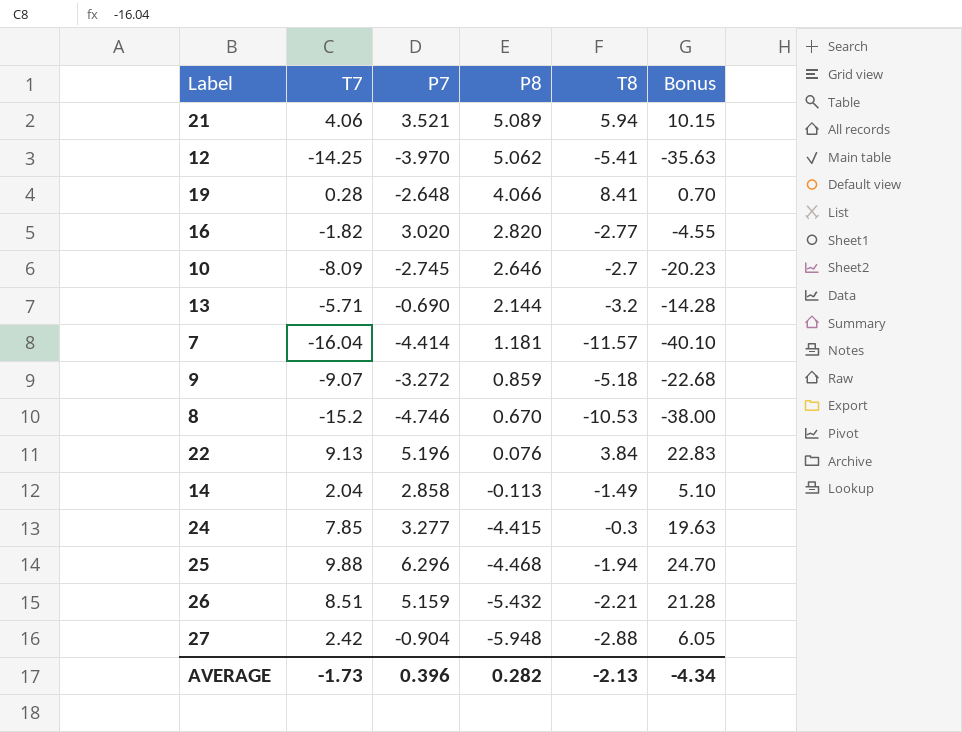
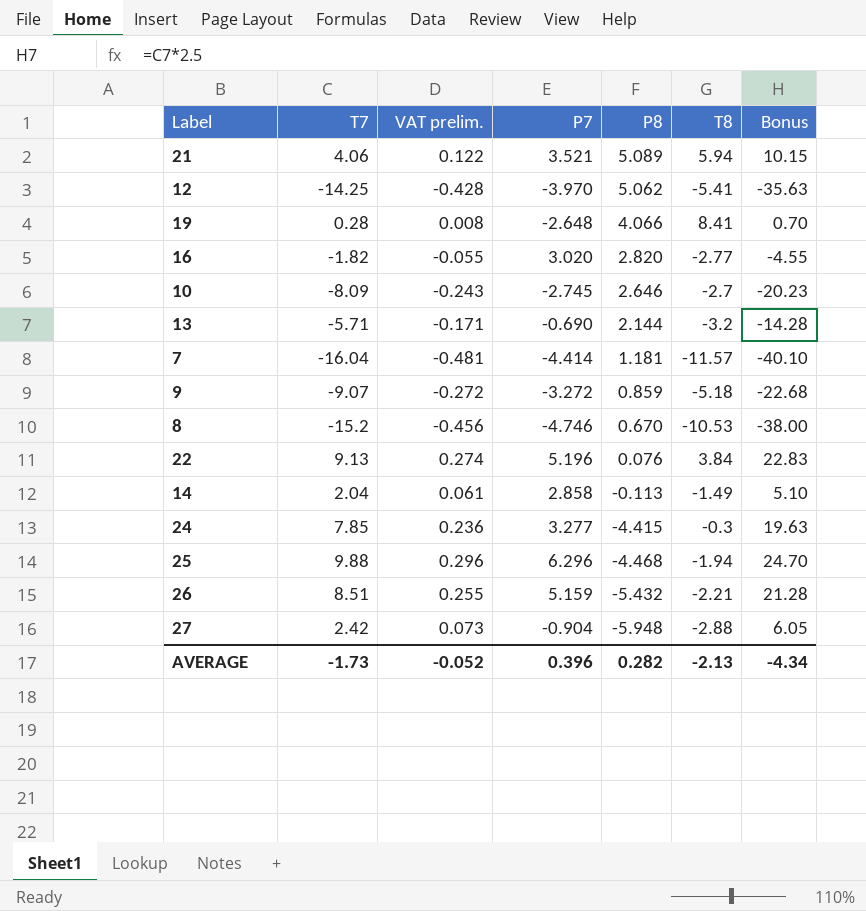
column VAT prelim. | formula: none -> [T7] * 0.03

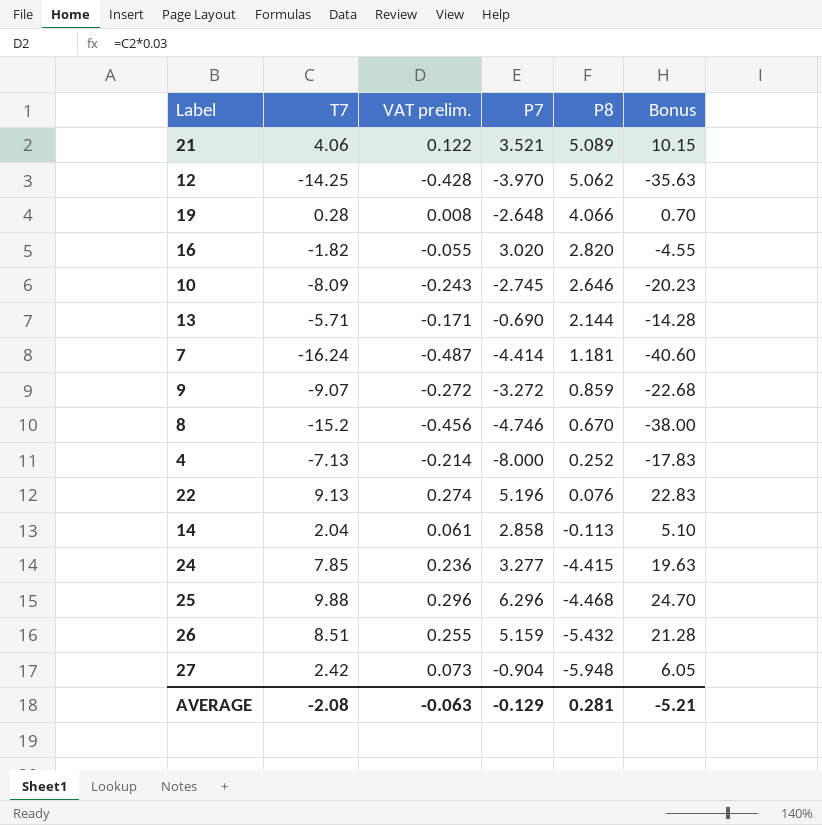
column T8 | position: 6 -> none
7 | T7: -16.04 -> -16.24
7 | VAT prelim.: -0.481 -> -0.487
7 | Bonus: -40.10 -> -40.60
row 4: none -> -7.13 | -0.214 | -8.000 | 0.252 | -17.83
AVERAGE | T7: -1.73 -> -2.08
AVERAGE | VAT prelim.: -0.052 -> -0.063
AVERAGE | P7: 0.396 -> -0.129
AVERAGE | P8: 0.282 -> 0.281
AVERAGE | Bonus: -4.34 -> -5.21

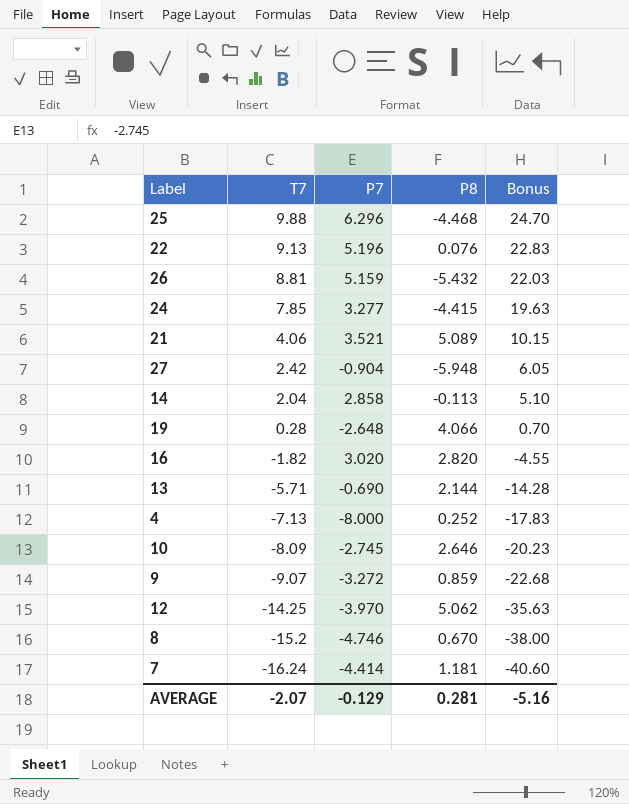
row order: P8 descending -> T7 descending
column VAT prelim. | formula: [T7] * 0.03 -> none
26 | T7: 8.51 -> 8.81
26 | Bonus: 21.28 -> 22.03
AVERAGE | T7: -2.08 -> -2.07
AVERAGE | Bonus: -5.21 -> -5.16

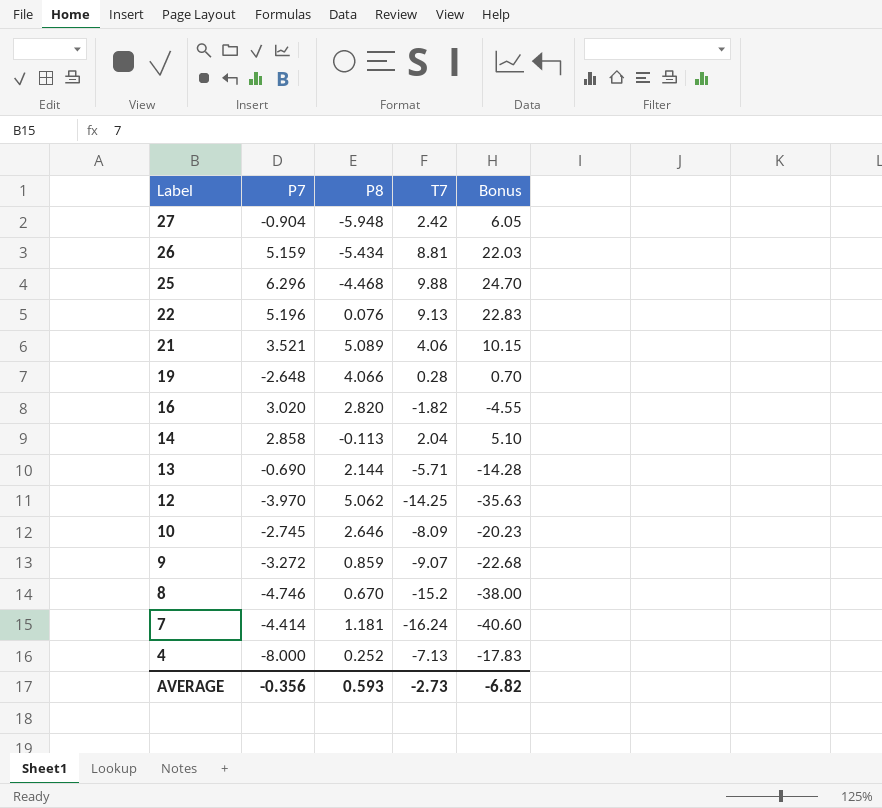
row order: T7 descending -> Label descending
column T7 | position: 2 -> 4
row 24: 7.85 | 3.277 | -4.415 | 19.63 -> none
26 | P8: -5.432 -> -5.434
AVERAGE | P7: -0.129 -> -0.356
AVERAGE | P8: 0.281 -> 0.593
AVERAGE | T7: -2.07 -> -2.73
AVERAGE | Bonus: -5.16 -> -6.82

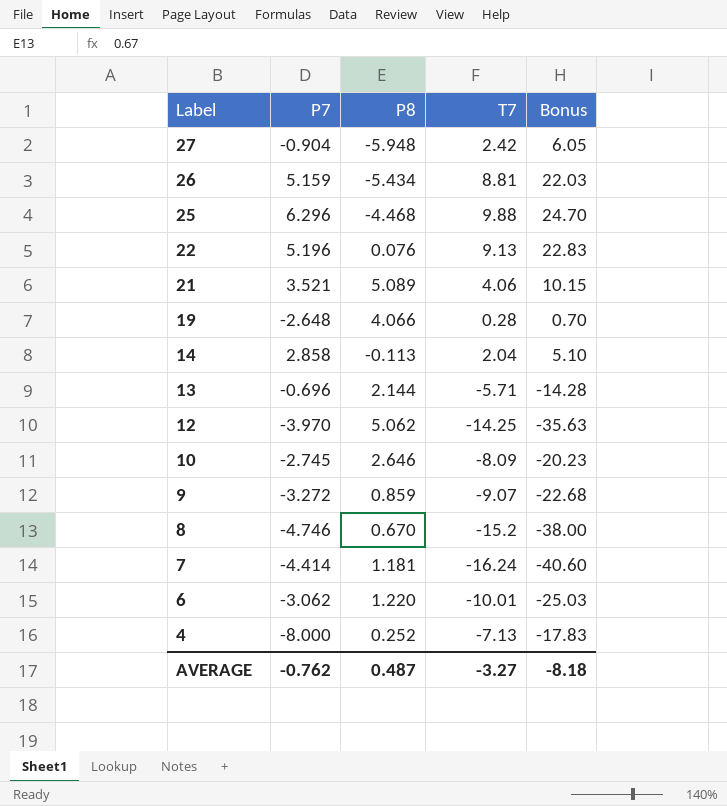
row 16: 3.020 | 2.820 | -1.82 | -4.55 -> none
13 | P7: -0.690 -> -0.696
row 6: none -> -3.062 | 1.220 | -10.01 | -25.03
AVERAGE | P7: -0.356 -> -0.762
AVERAGE | P8: 0.593 -> 0.487
AVERAGE | T7: -2.73 -> -3.27
AVERAGE | Bonus: -6.82 -> -8.18

